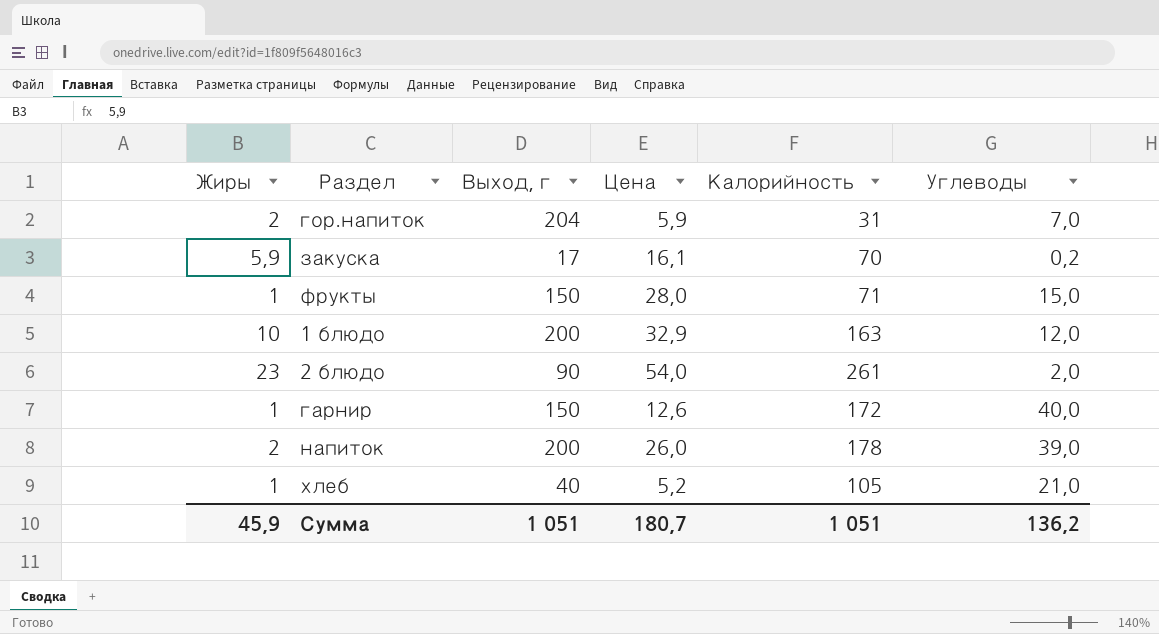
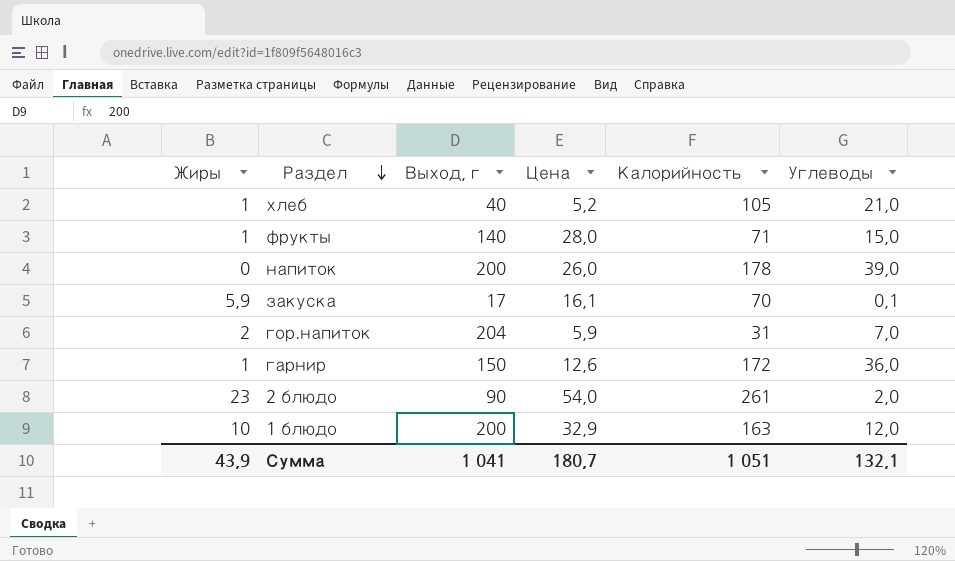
row order: none -> Раздел descending
фрукты | Выход, г: 150 -> 140
напиток | Жиры: 2 -> 0
закуска | Углеводы: 0,2 -> 0,1
гарнир | Углеводы: 40,0 -> 36,0
Сумма | Жиры: 45,9 -> 43,9
Сумма | Выход, г: 1 051 -> 1 041
Сумма | Углеводы: 136,2 -> 132,1

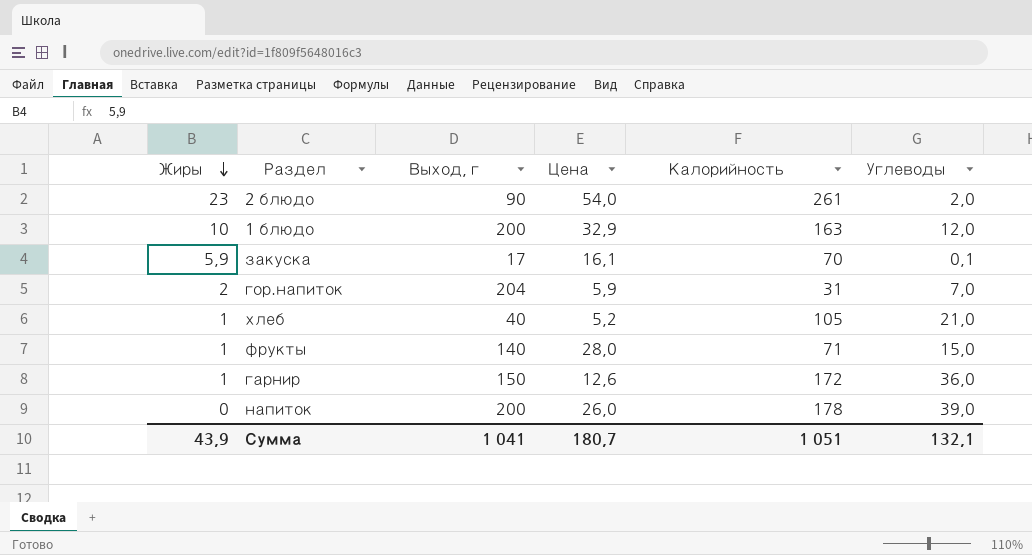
row order: Раздел descending -> Жиры descending

